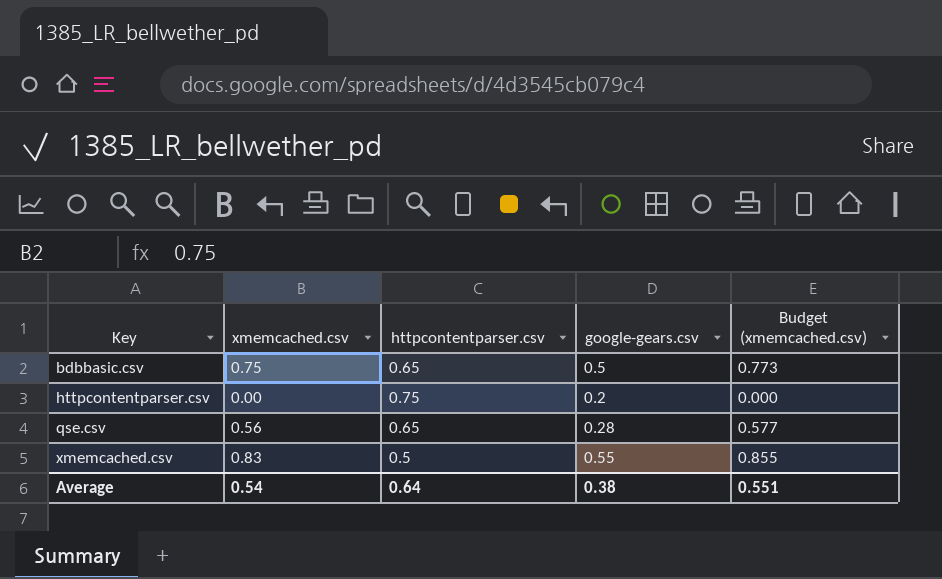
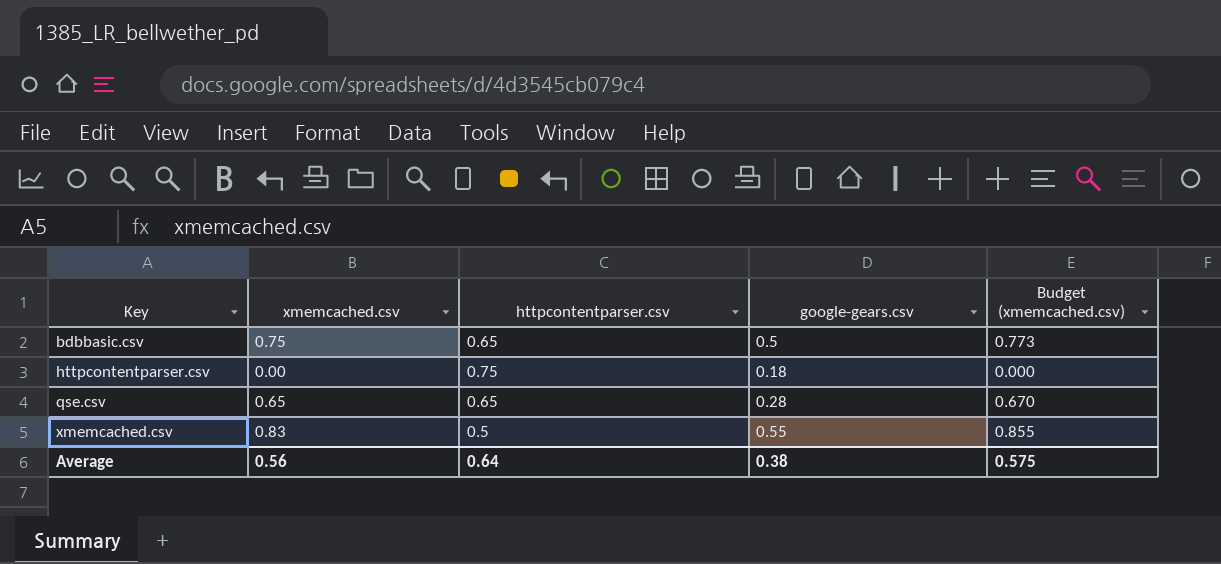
httpcontentparser.csv | google-gears.csv: 0.2 -> 0.18
qse.csv | xmemcached.csv: 0.56 -> 0.65
qse.csv | Budget (xmemcached.csv): 0.577 -> 0.670
Average | xmemcached.csv: 0.54 -> 0.56
Average | Budget (xmemcached.csv): 0.551 -> 0.575

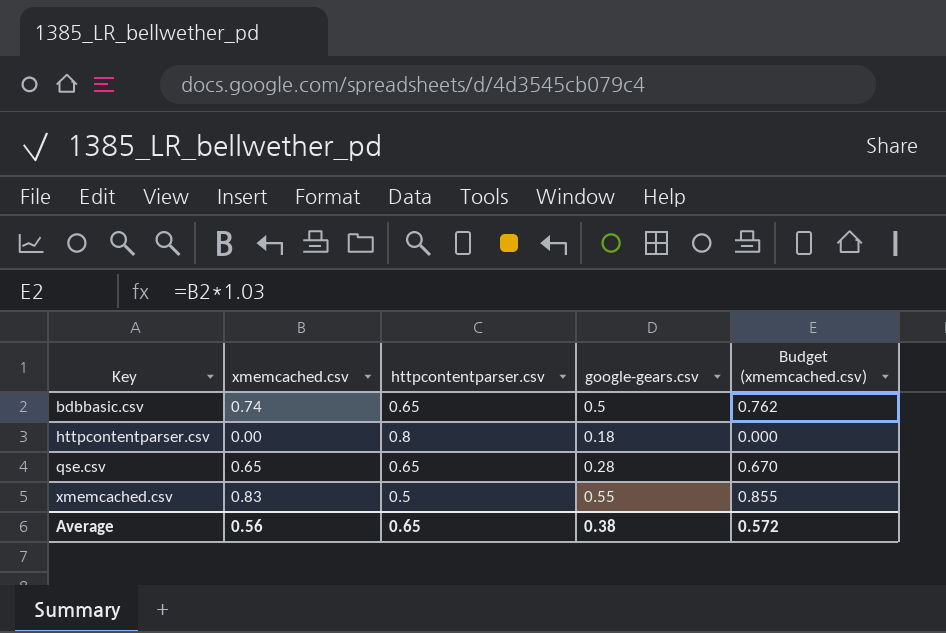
bdbbasic.csv | xmemcached.csv: 0.75 -> 0.74
bdbbasic.csv | Budget (xmemcached.csv): 0.773 -> 0.762
httpcontentparser.csv | httpcontentparser.csv: 0.75 -> 0.8
Average | httpcontentparser.csv: 0.64 -> 0.65
Average | Budget (xmemcached.csv): 0.575 -> 0.572

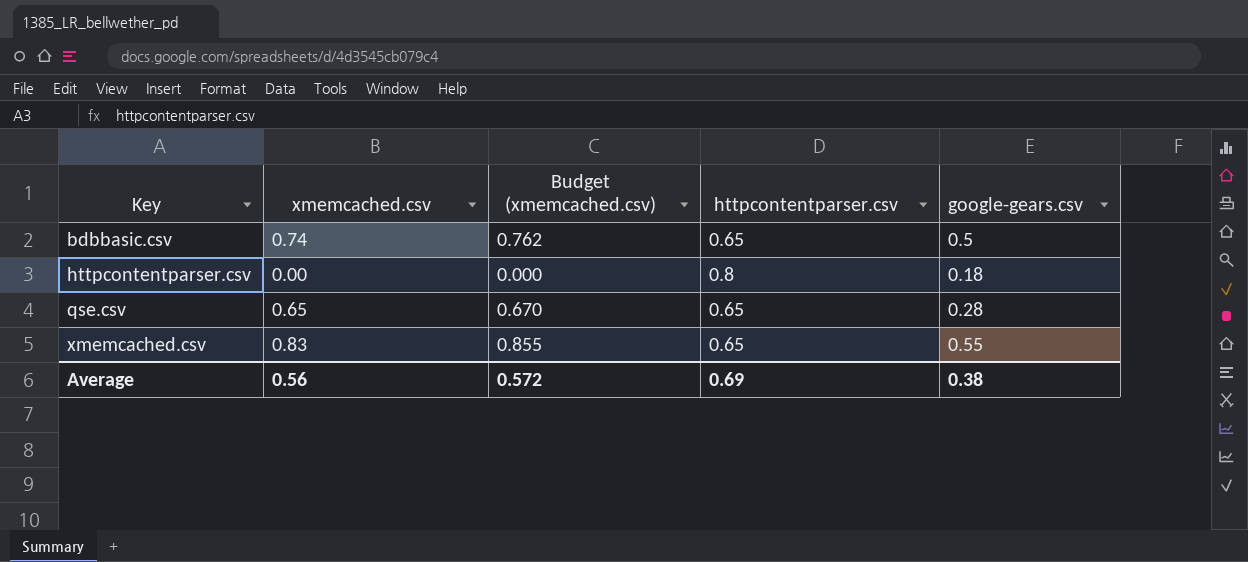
column Budget (xmemcached.csv) | position: 5 -> 3
xmemcached.csv | httpcontentparser.csv: 0.5 -> 0.65
Average | httpcontentparser.csv: 0.65 -> 0.69

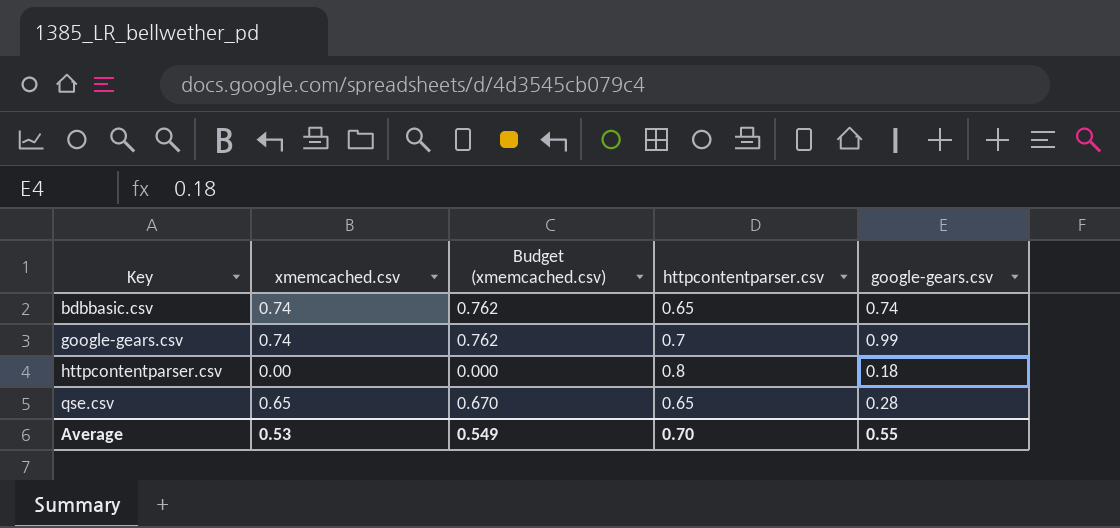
row xmemcached.csv: 0.83 | 0.855 | 0.65 | 0.55 -> none
bdbbasic.csv | google-gears.csv: 0.5 -> 0.74
row google-gears.csv: none -> 0.74 | 0.762 | 0.7 | 0.99
Average | xmemcached.csv: 0.56 -> 0.53
Average | Budget (xmemcached.csv): 0.572 -> 0.549
Average | httpcontentparser.csv: 0.69 -> 0.70
Average | google-gears.csv: 0.38 -> 0.55

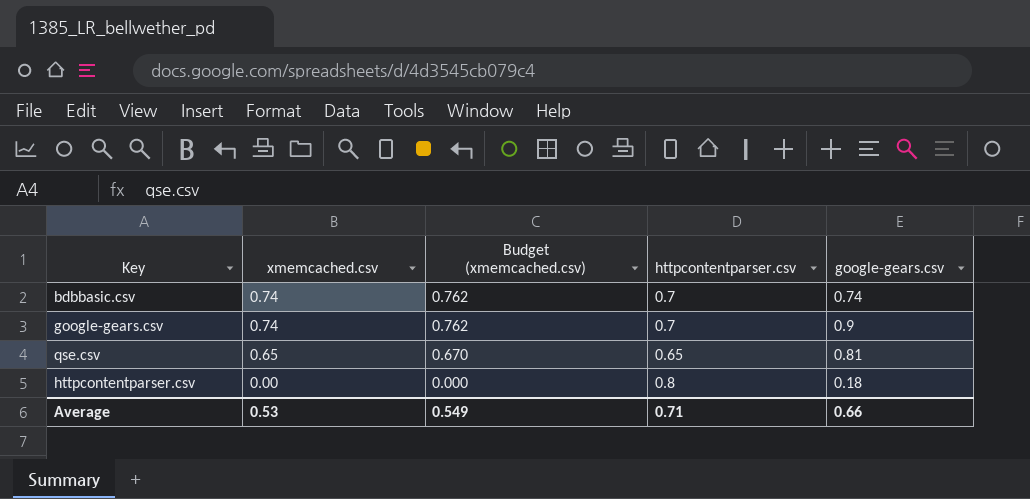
row order: Key ascending -> xmemcached.csv descending
bdbbasic.csv | httpcontentparser.csv: 0.65 -> 0.7
google-gears.csv | google-gears.csv: 0.99 -> 0.9
qse.csv | google-gears.csv: 0.28 -> 0.81
Average | httpcontentparser.csv: 0.70 -> 0.71
Average | google-gears.csv: 0.55 -> 0.66

